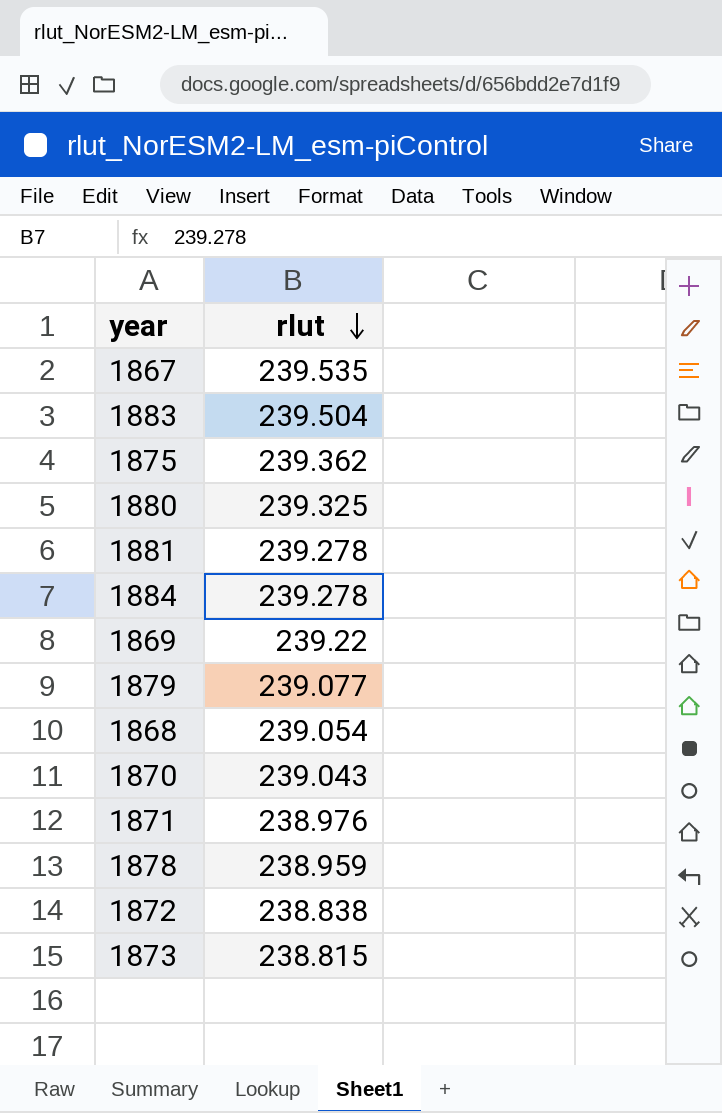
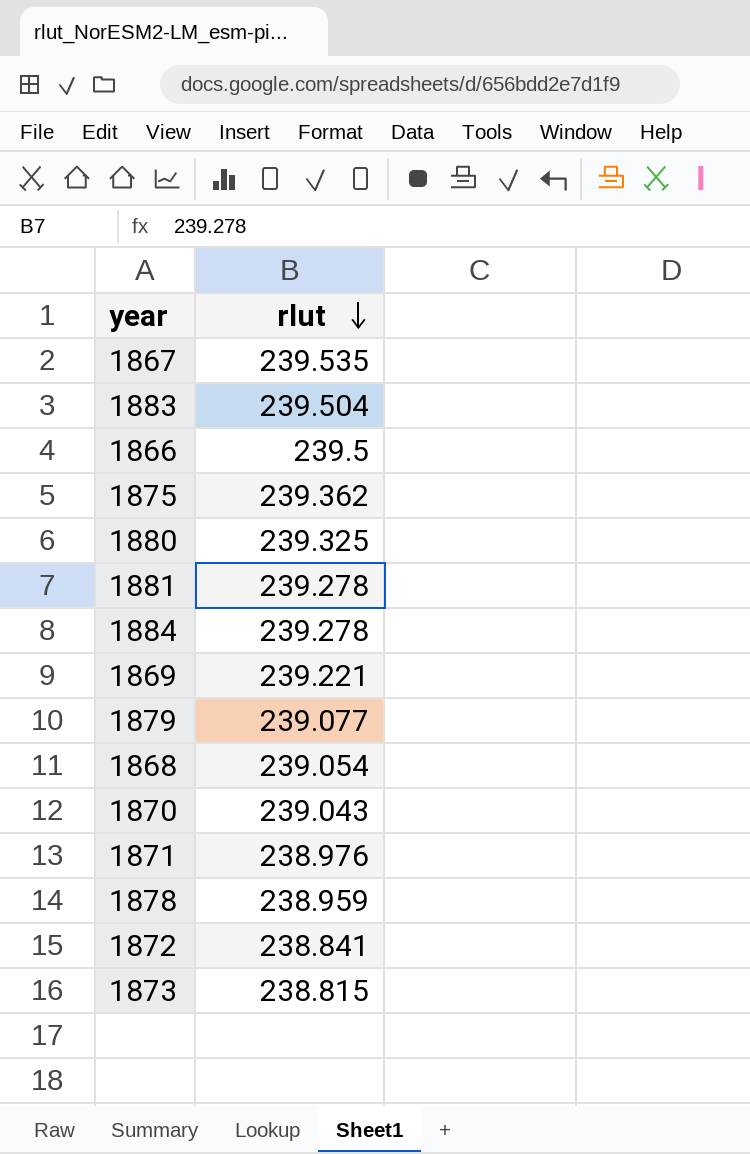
row 1866: none -> 239.5
1869 | rlut: 239.22 -> 239.221
1872 | rlut: 238.838 -> 238.841

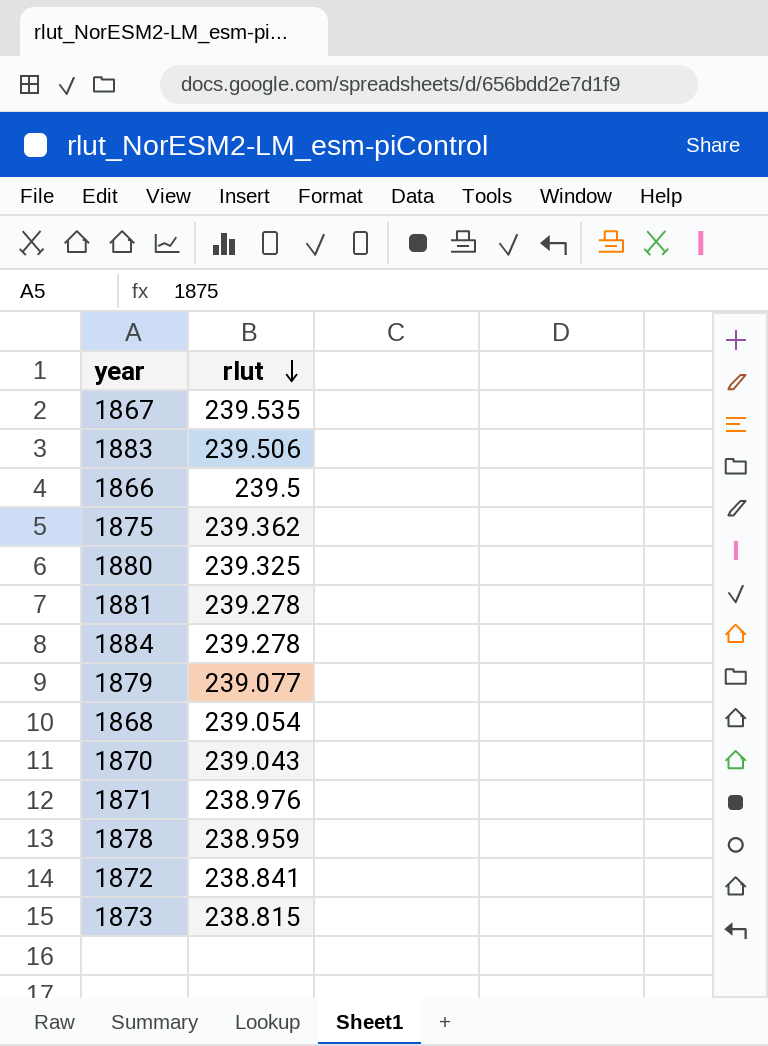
row 1869: 239.221 -> none
1883 | rlut: 239.504 -> 239.506

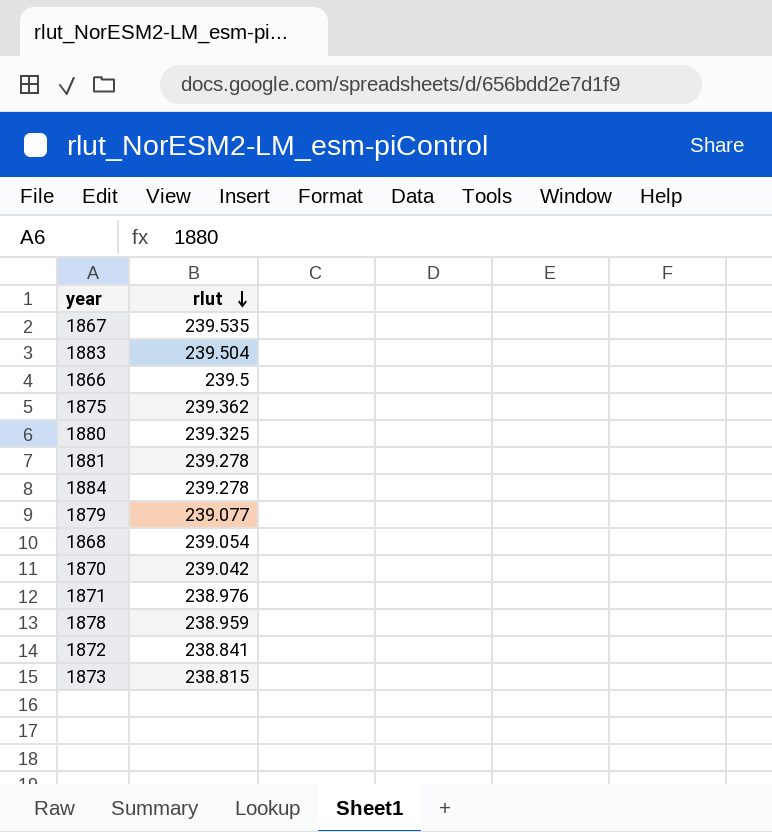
1883 | rlut: 239.506 -> 239.504
1870 | rlut: 239.043 -> 239.042

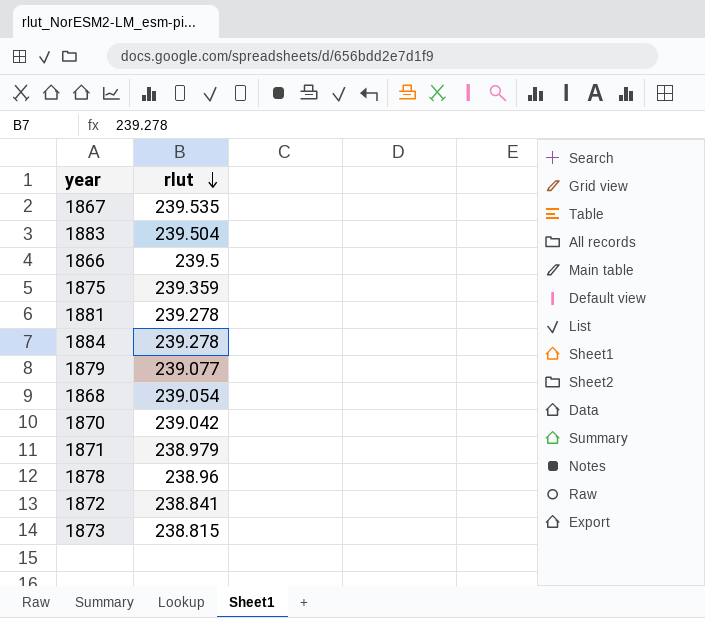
row 1880: 239.325 -> none
1875 | rlut: 239.362 -> 239.359
1871 | rlut: 238.976 -> 238.979
1878 | rlut: 238.959 -> 238.96

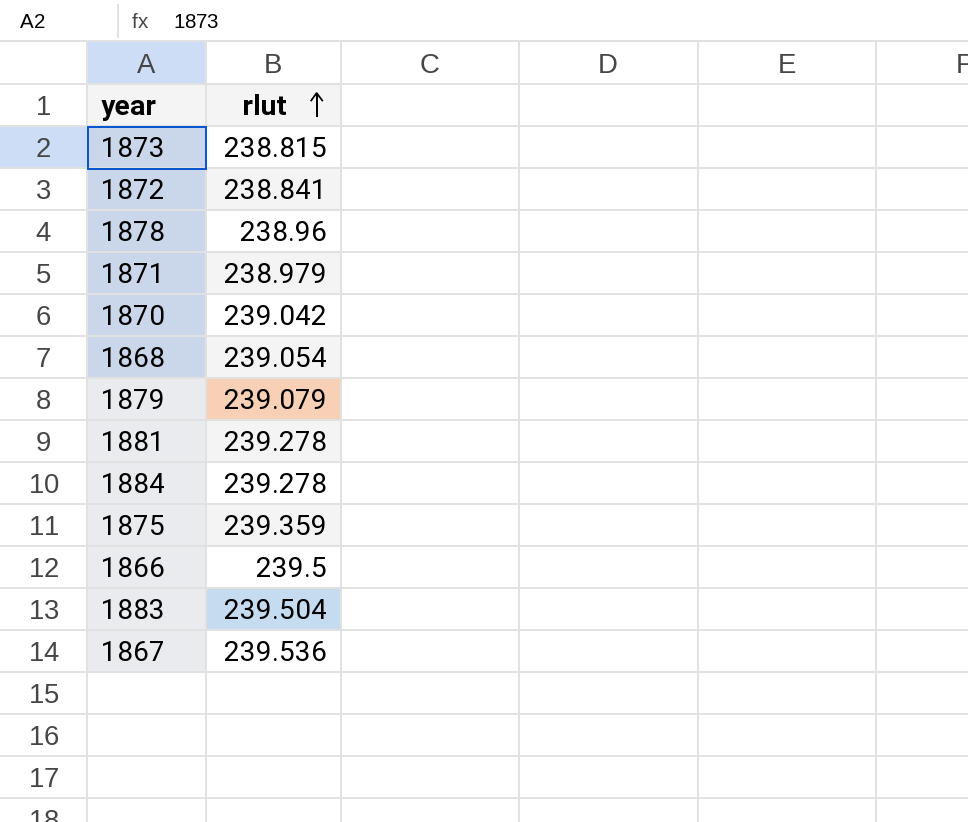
row order: rlut descending -> rlut ascending
1879 | rlut: 239.077 -> 239.079
1867 | rlut: 239.535 -> 239.536

